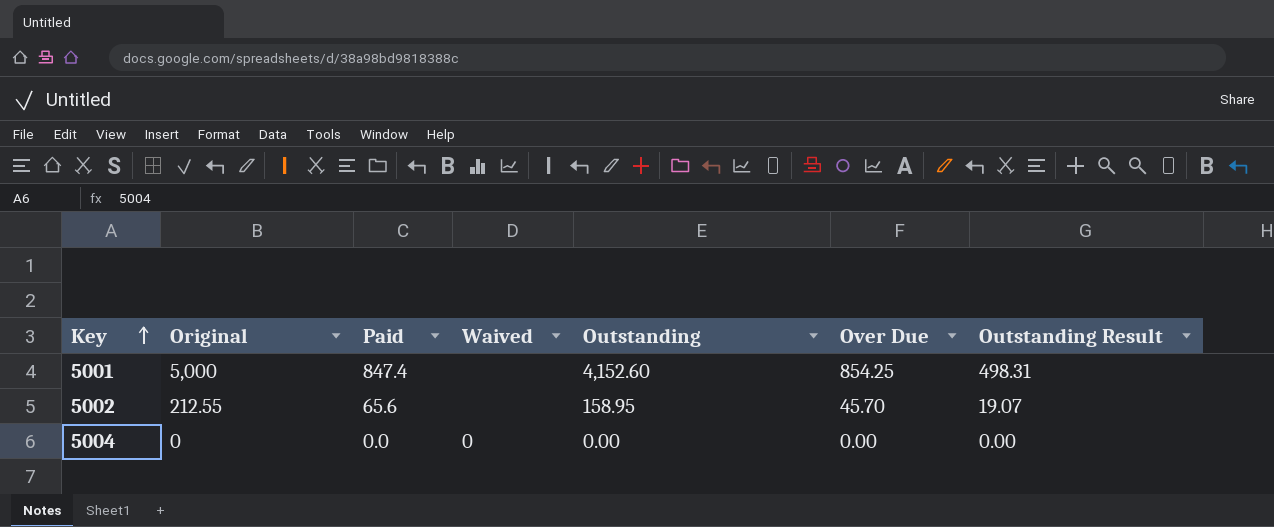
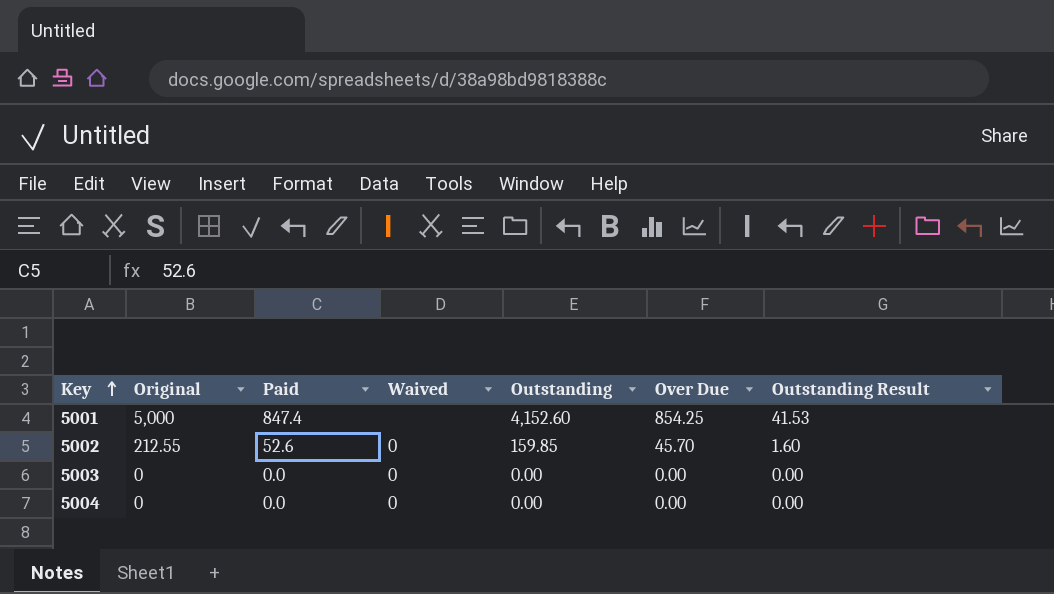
column Outstanding Result | formula: [Outstanding] * 0.12 -> [Outstanding] * 0.01
5002 | Paid: 65.6 -> 52.6
5002 | Waived: none -> 0
5002 | Outstanding: 158.95 -> 159.85
row 5003: none -> 0 | 0.0 | 0 | 0.00 | 0.00 | 0.00

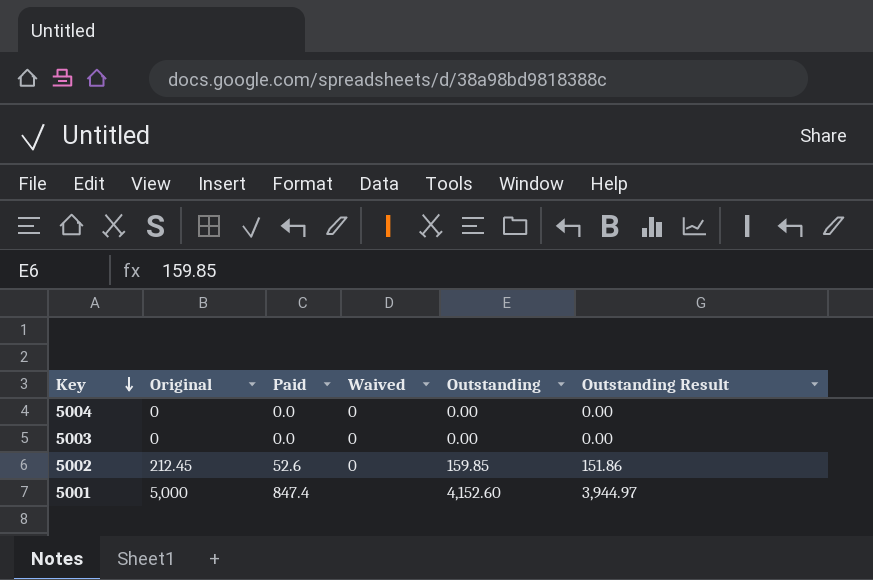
row order: Key ascending -> Key descending
column Over Due | position: 6 -> none
column Outstanding Result | formula: [Outstanding] * 0.01 -> [Outstanding] * 0.95
5002 | Original: 212.55 -> 212.45

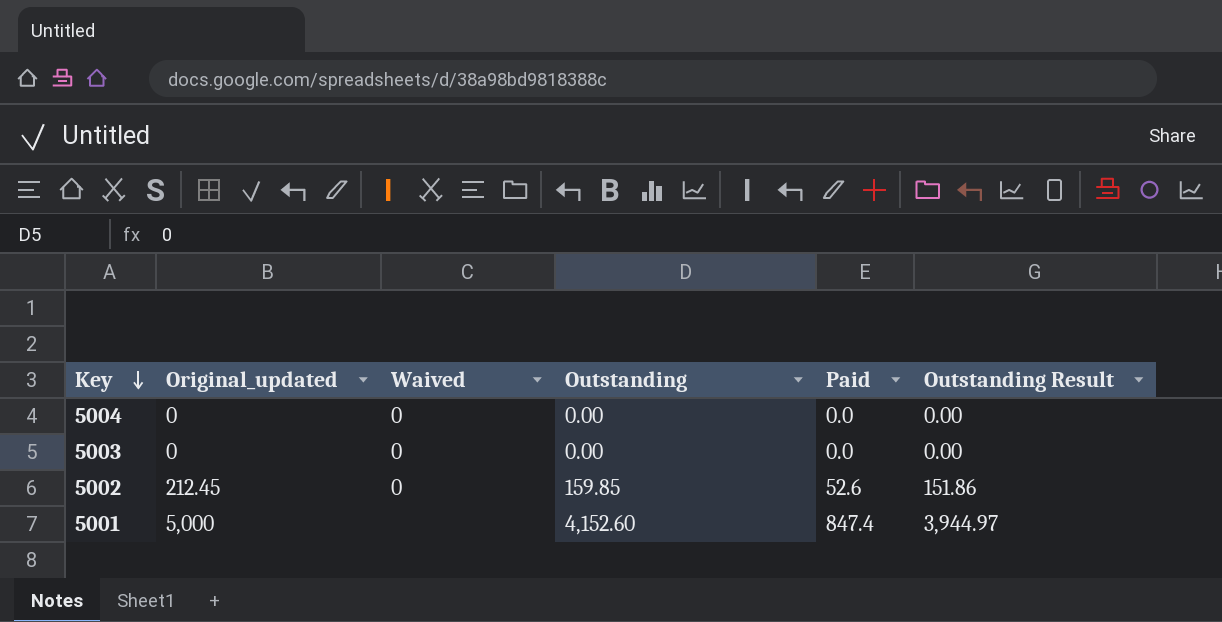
column name: Original -> Original_updated
column Paid | position: 3 -> 5

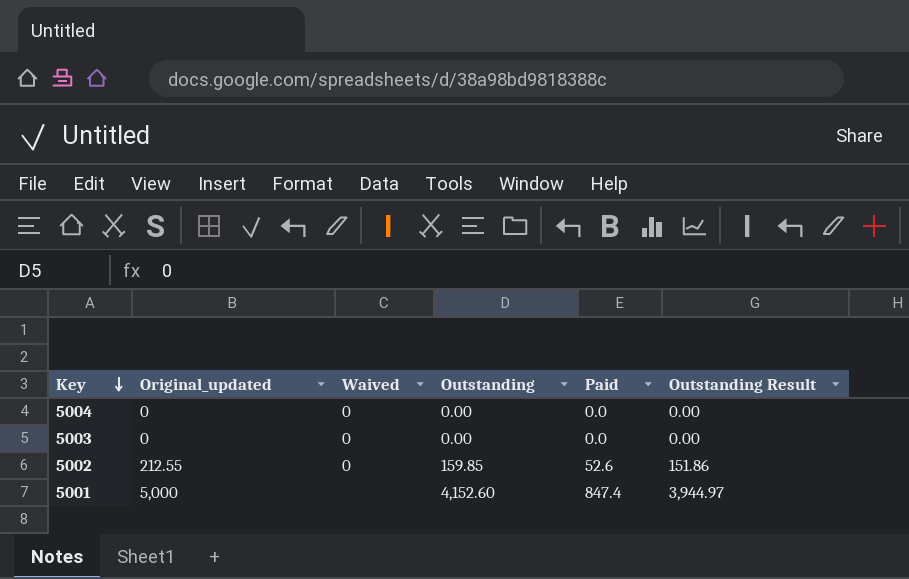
5002 | Original_updated: 212.45 -> 212.55

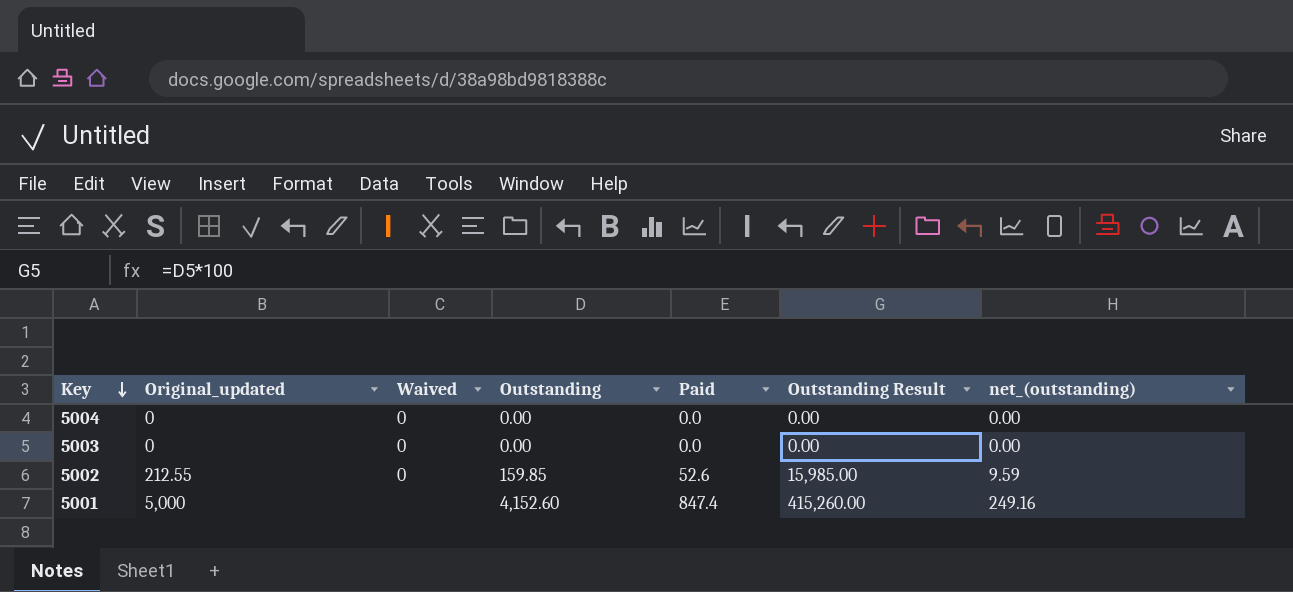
column Outstanding Result | formula: [Outstanding] * 0.95 -> [Outstanding] * 100
column net_(outstanding) | formula: none -> [Outstanding] * 0.06

